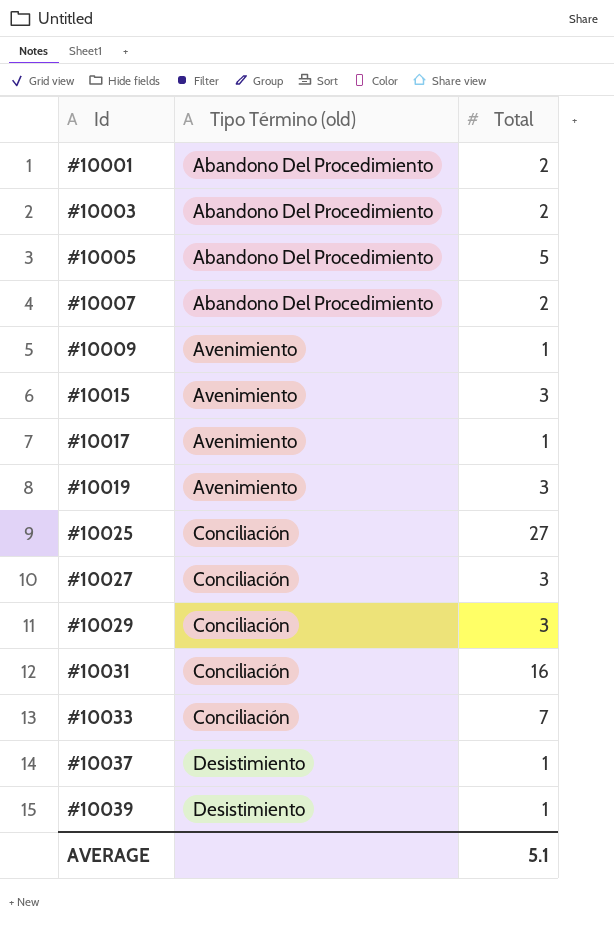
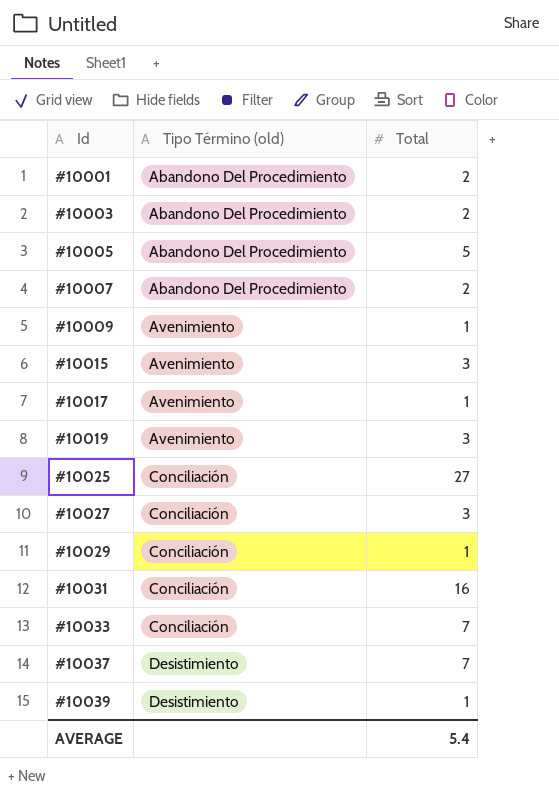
#10029 | Total: 3 -> 1
#10037 | Total: 1 -> 7
AVERAGE | Total: 5.1 -> 5.4

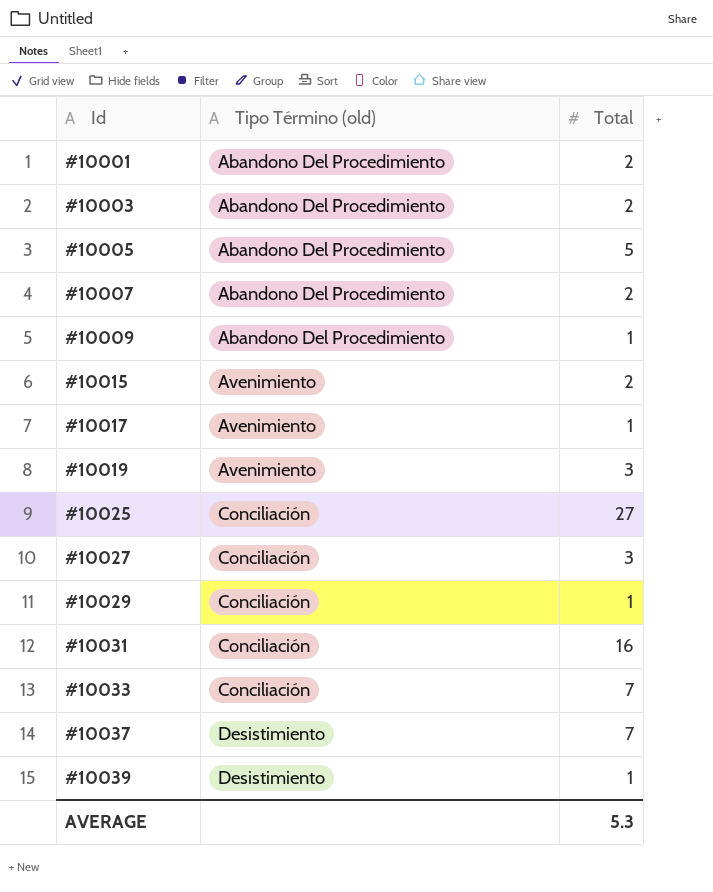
#10009 | Tipo Término (old): Avenimiento -> Abandono Del Procedimiento
#10015 | Total: 3 -> 2
AVERAGE | Total: 5.4 -> 5.3

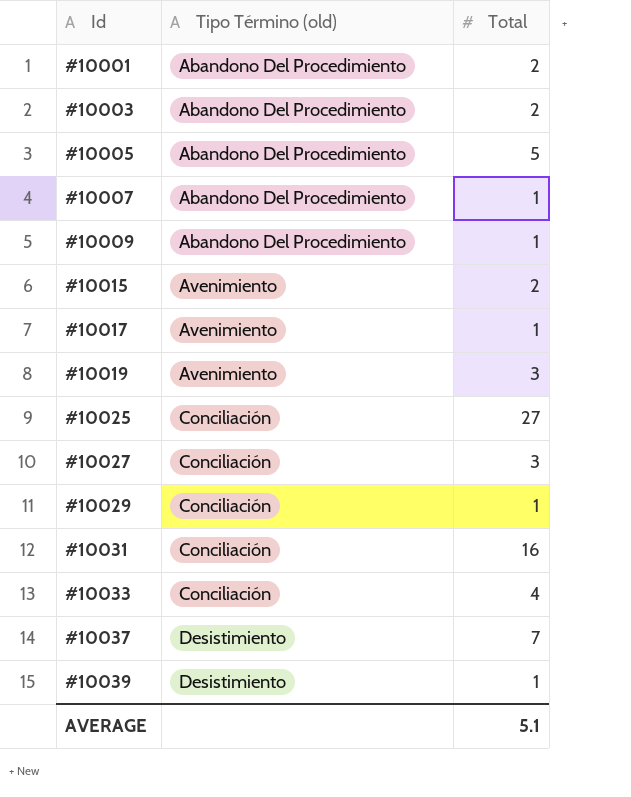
#10007 | Total: 2 -> 1
#10033 | Total: 7 -> 4
AVERAGE | Total: 5.3 -> 5.1

